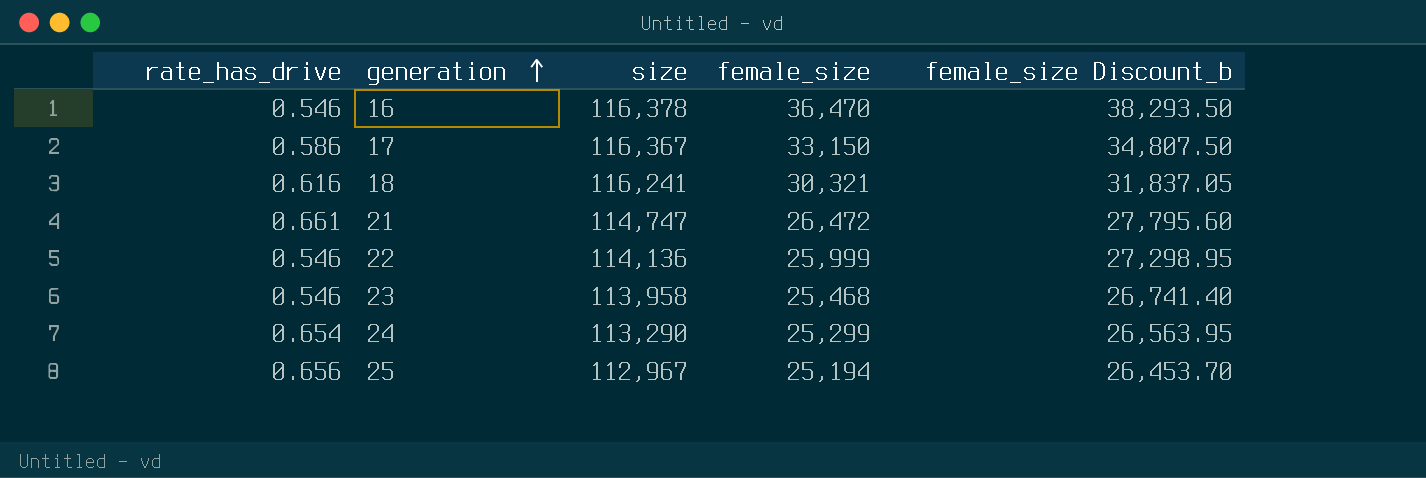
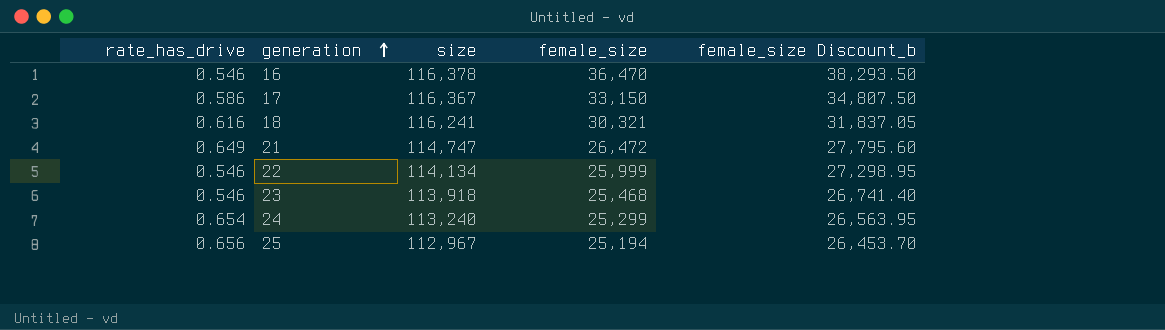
21 | rate_has_drive: 0.661 -> 0.649
22 | size: 114,136 -> 114,134
23 | size: 113,958 -> 113,918
24 | size: 113,290 -> 113,240

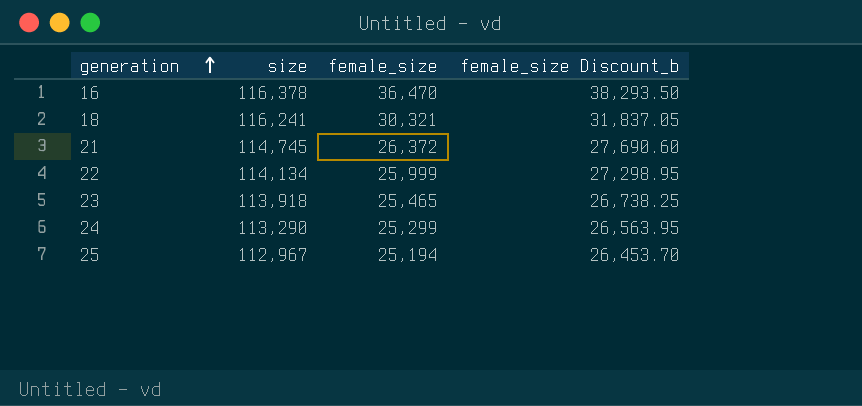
column rate_has_drive | position: 1 -> none
row 17: 0.586 | 116,367 | 33,150 | 34,807.50 -> none
21 | size: 114,747 -> 114,745
21 | female_size: 26,472 -> 26,372
21 | female_size Discount_b: 27,795.60 -> 27,690.60
23 | female_size: 25,468 -> 25,465
23 | female_size Discount_b: 26,741.40 -> 26,738.25
24 | size: 113,240 -> 113,290

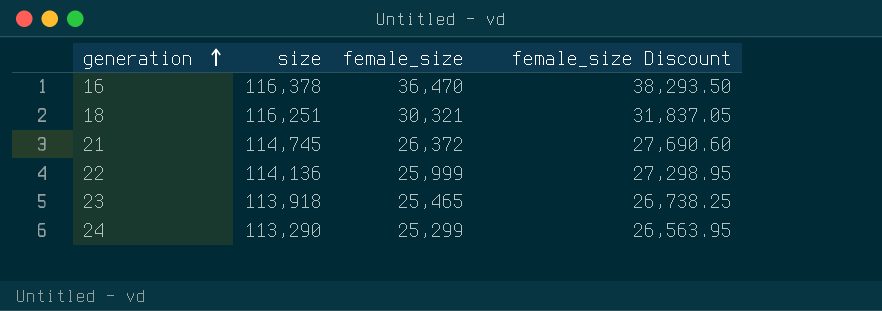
column name: female_size Discount_b -> female_size Discount
row 25: 112,967 | 25,194 | 26,453.70 -> none
18 | size: 116,241 -> 116,251
22 | size: 114,134 -> 114,136

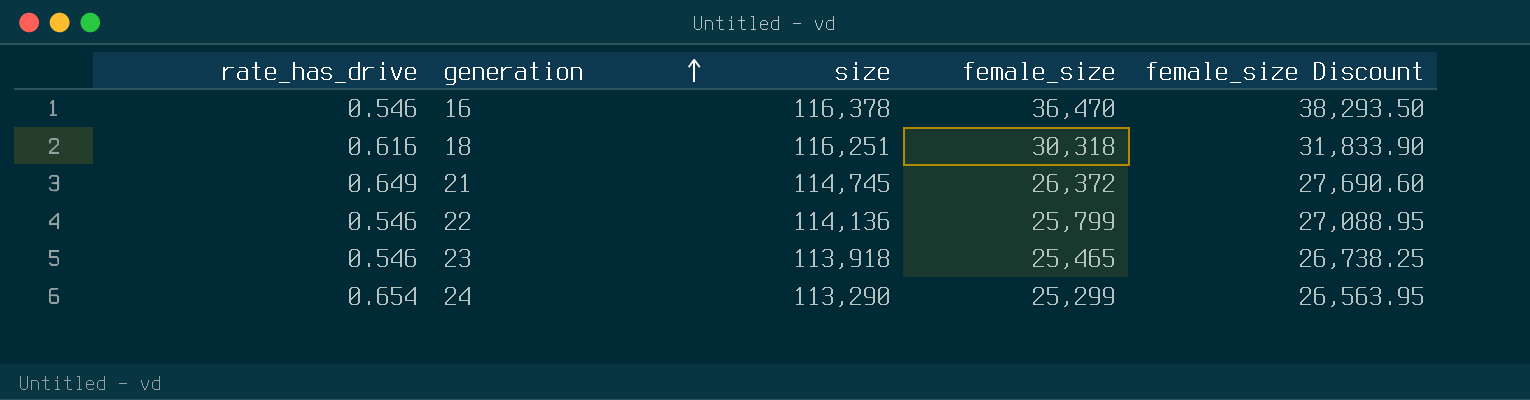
column rate_has_drive | position: none -> 1
18 | female_size: 30,321 -> 30,318
18 | female_size Discount: 31,837.05 -> 31,833.90
22 | female_size: 25,999 -> 25,799
22 | female_size Discount: 27,298.95 -> 27,088.95

